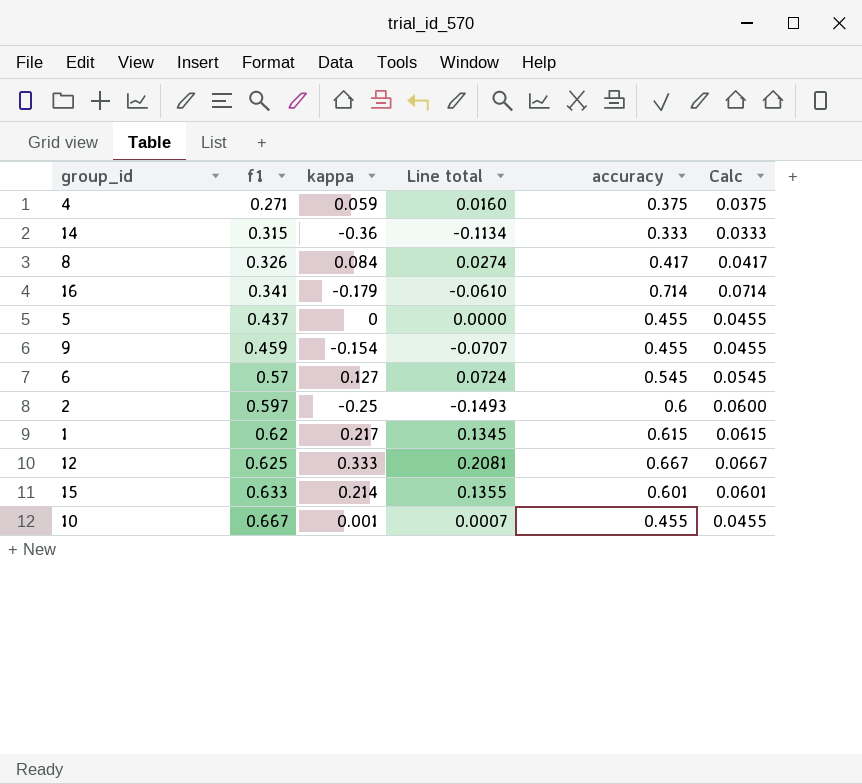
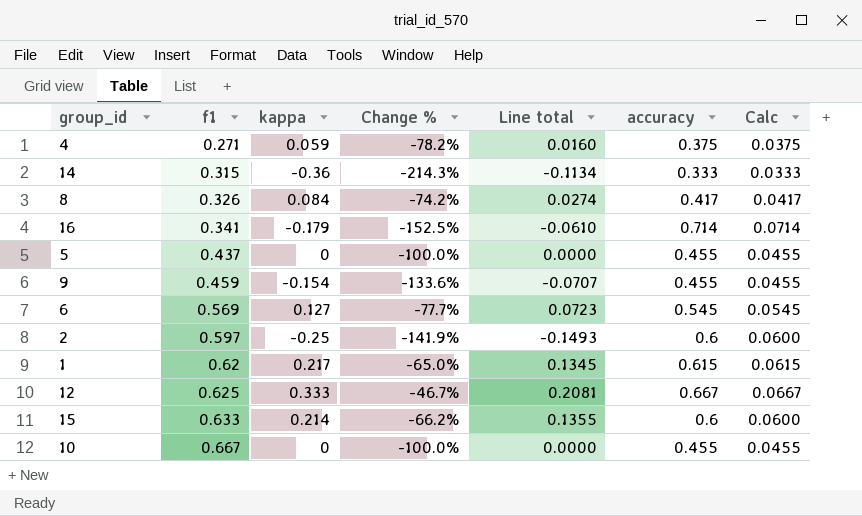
column Change % | formula: none -> ([kappa] - [f1]) / [f1]
6 | f1: 0.57 -> 0.569
6 | Line total: 0.0724 -> 0.0723
15 | accuracy: 0.601 -> 0.6
15 | Calc: 0.0601 -> 0.0600
10 | kappa: 0.001 -> 0
10 | Line total: 0.0007 -> 0.0000

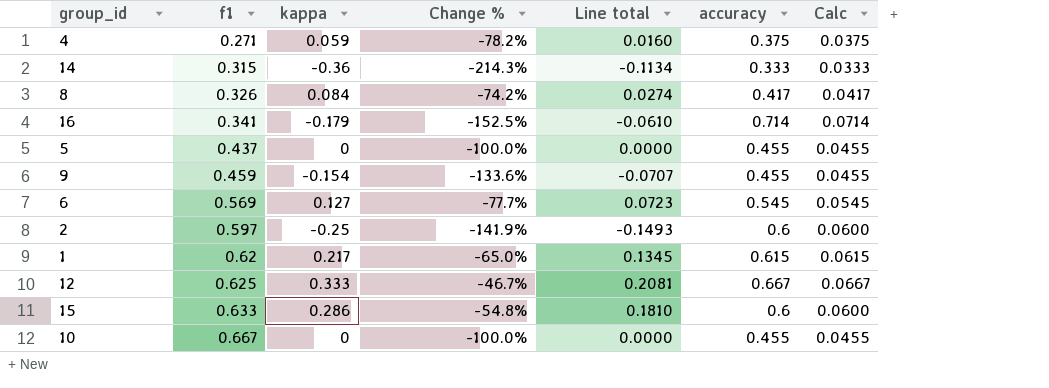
15 | kappa: 0.214 -> 0.286
15 | Change %: -66.2% -> -54.8%
15 | Line total: 0.1355 -> 0.1810

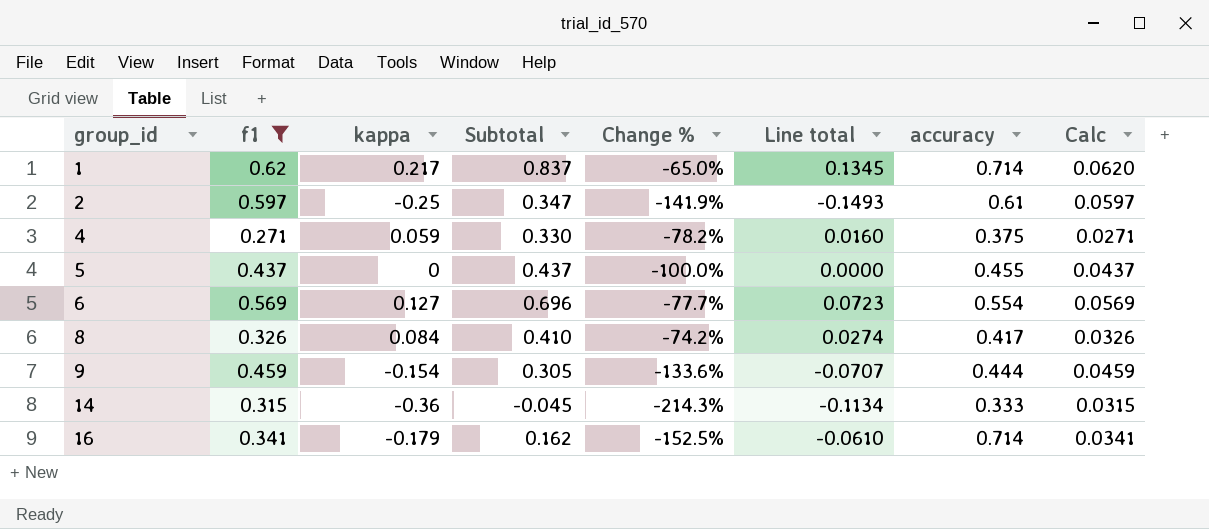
filter: none -> f1 <= 0.62
row order: f1 ascending -> group_id ascending
column Subtotal | formula: none -> [f1] + [kappa]
column Calc | formula: [accuracy] * 0.1 -> [f1] * 0.1
1 | accuracy: 0.615 -> 0.714
2 | accuracy: 0.6 -> 0.61
6 | accuracy: 0.545 -> 0.554
9 | accuracy: 0.455 -> 0.444

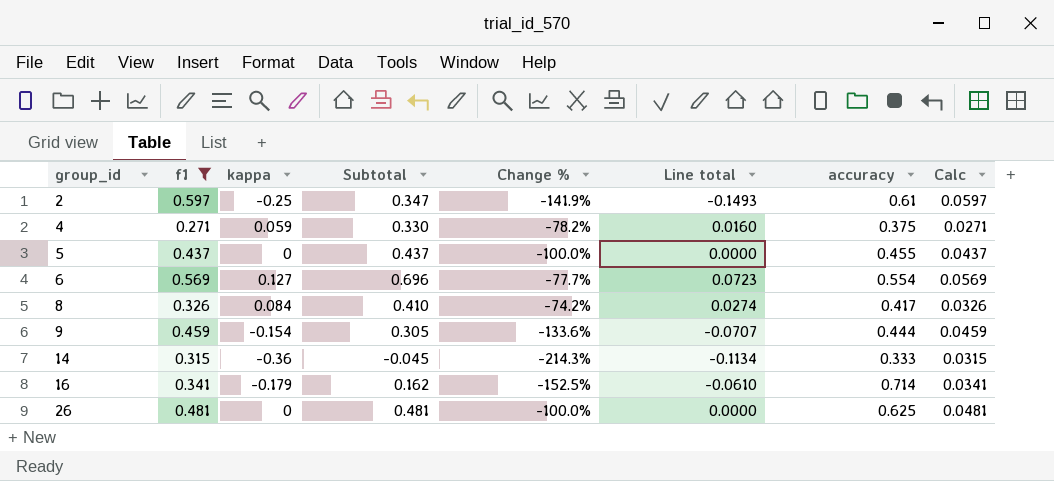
row 1: 0.62 | 0.217 | 0.837 | -65.0% | 0.1345 | 0.714 | 0.0620 -> none
row 26: none -> 0.481 | 0 | 0.481 | -100.0% | 0.0000 | 0.625 | 0.0481

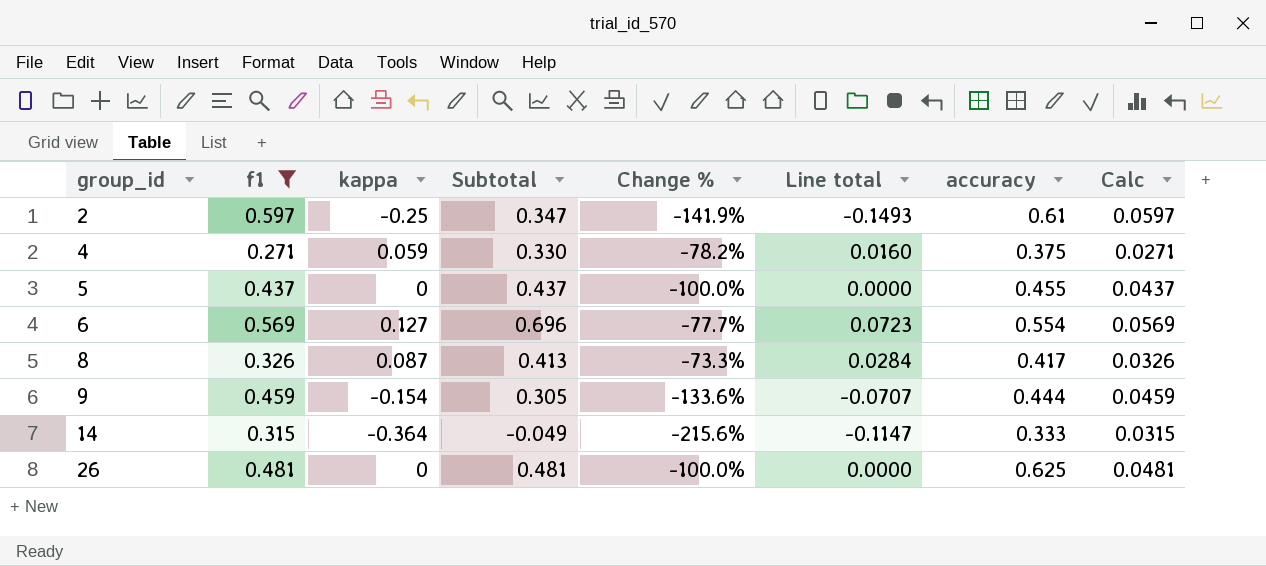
row 16: 0.341 | -0.179 | 0.162 | -152.5% | -0.0610 | 0.714 | 0.0341 -> none
8 | kappa: 0.084 -> 0.087
8 | Subtotal: 0.410 -> 0.413
8 | Change %: -74.2% -> -73.3%
8 | Line total: 0.0274 -> 0.0284
14 | kappa: -0.36 -> -0.364
14 | Subtotal: -0.045 -> -0.049
14 | Change %: -214.3% -> -215.6%
14 | Line total: -0.1134 -> -0.1147

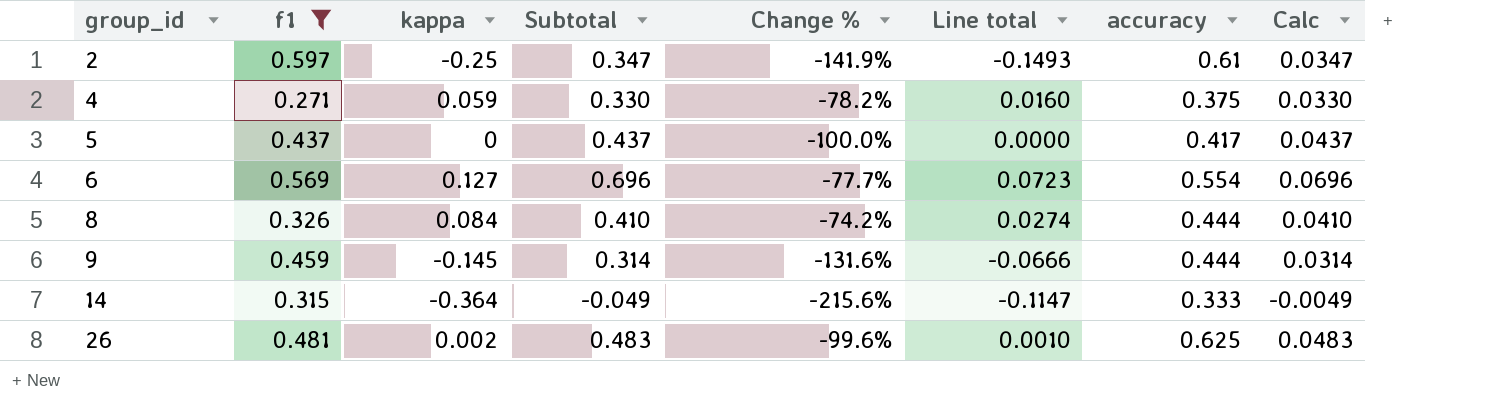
column Calc | formula: [f1] * 0.1 -> [Subtotal] * 0.1
5 | accuracy: 0.455 -> 0.417
8 | kappa: 0.087 -> 0.084
8 | Subtotal: 0.413 -> 0.410
8 | Change %: -73.3% -> -74.2%
8 | Line total: 0.0284 -> 0.0274
8 | accuracy: 0.417 -> 0.444
9 | kappa: -0.154 -> -0.145
9 | Subtotal: 0.305 -> 0.314
9 | Change %: -133.6% -> -131.6%
9 | Line total: -0.0707 -> -0.0666
26 | kappa: 0 -> 0.002
26 | Subtotal: 0.481 -> 0.483
26 | Change %: -100.0% -> -99.6%
26 | Line total: 0.0000 -> 0.0010

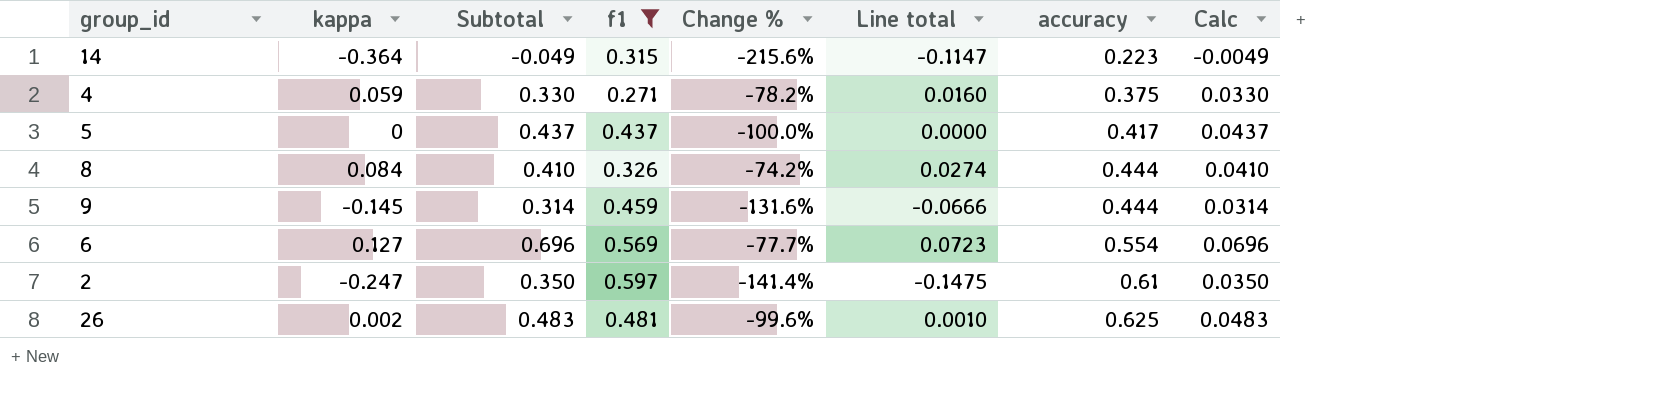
row order: group_id ascending -> accuracy ascending
column f1 | position: 2 -> 4
14 | accuracy: 0.333 -> 0.223
2 | kappa: -0.25 -> -0.247
2 | Subtotal: 0.347 -> 0.350
2 | Change %: -141.9% -> -141.4%
2 | Line total: -0.1493 -> -0.1475
2 | Calc: 0.0347 -> 0.0350

